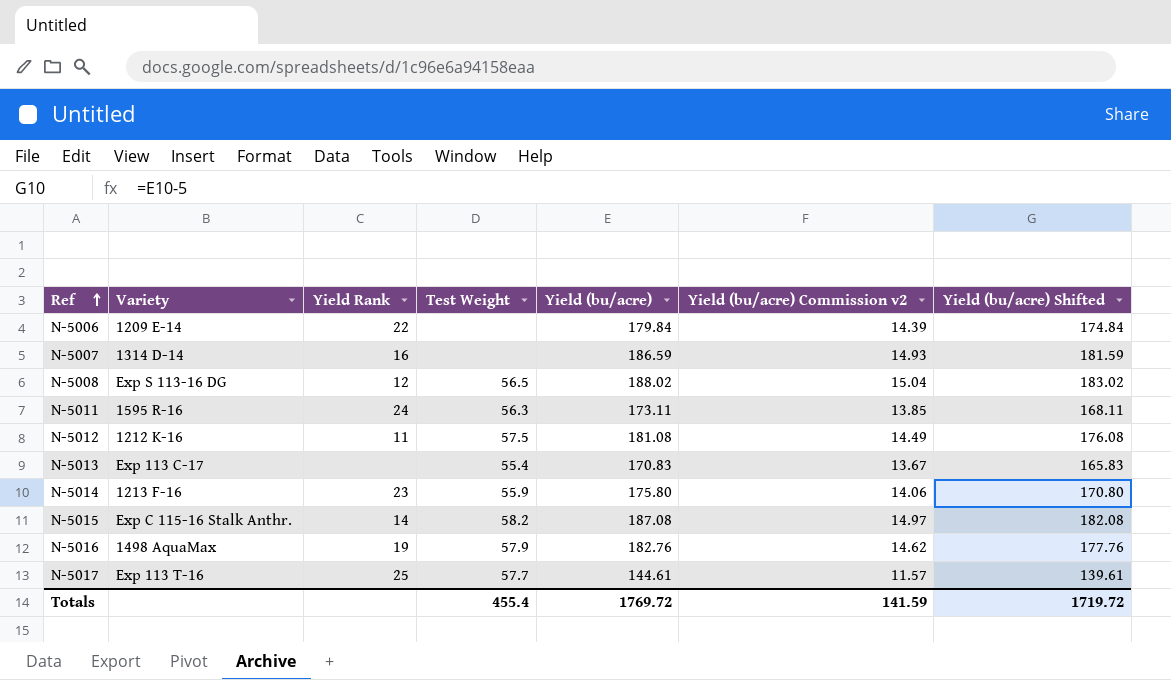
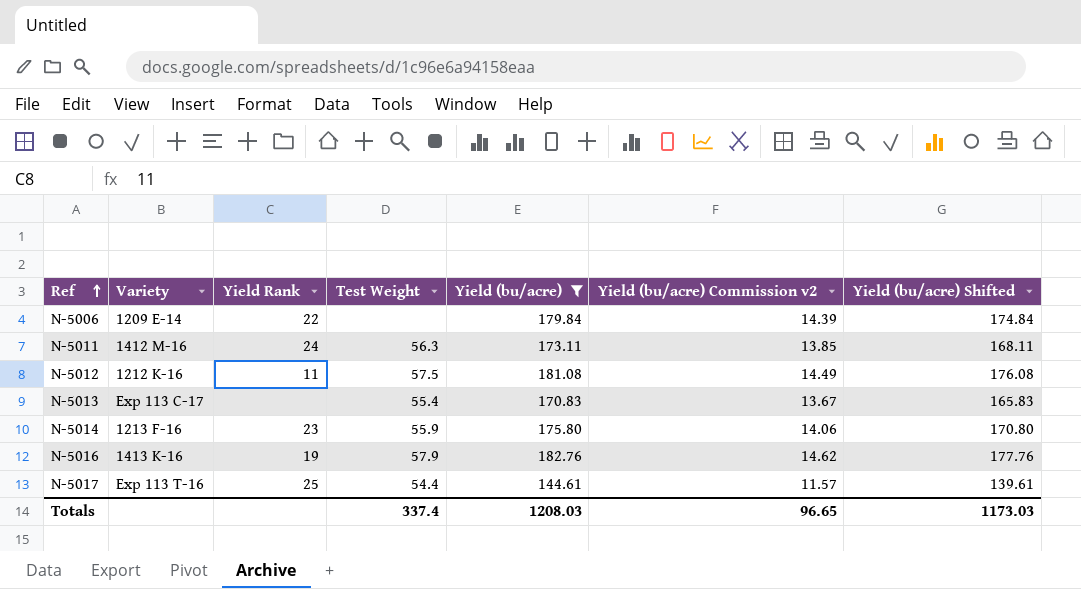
filter: none -> Yield (bu/acre) <= 182.76
N-5011 | Variety: 1595 R-16 -> 1412 M-16
N-5016 | Variety: 1498 AquaMax -> 1413 K-16
N-5017 | Test Weight: 57.7 -> 54.4
Totals | Test Weight: 455.4 -> 337.4
Totals | Yield (bu/acre): 1769.72 -> 1208.03
Totals | Yield (bu/acre) Commission v2: 141.59 -> 96.65
Totals | Yield (bu/acre) Shifted: 1719.72 -> 1173.03

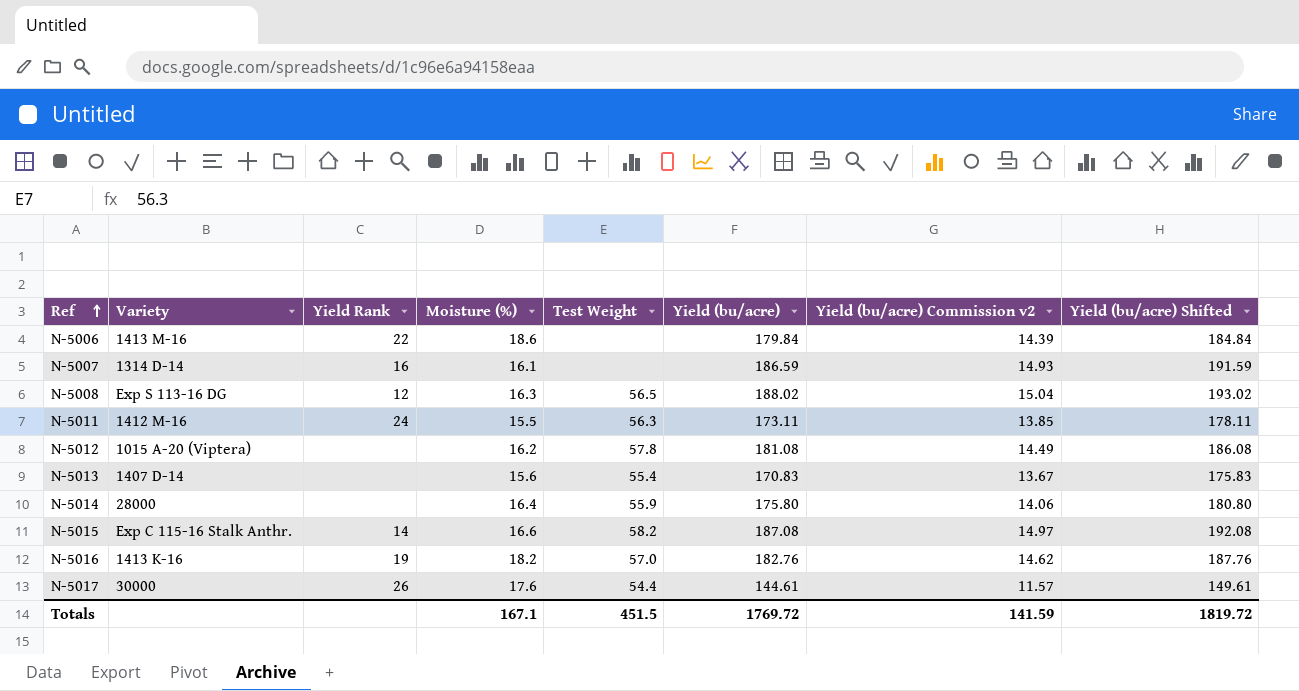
filter: Yield (bu/acre) <= 182.76 -> none
column Moisture (%) | position: none -> 4
column Yield (bu/acre) Shifted | formula: [Yield (bu/acre)] - 5 -> [Yield (bu/acre)] + 5
N-5006 | Variety: 1209 E-14 -> 1413 M-16
N-5012 | Variety: 1212 K-16 -> 1015 A-20 (Viptera)
N-5012 | Yield Rank: 11 -> none
N-5012 | Test Weight: 57.5 -> 57.8
N-5013 | Variety: Exp 113 C-17 -> 1407 D-14
N-5014 | Variety: 1213 F-16 -> 28000
N-5014 | Yield Rank: 23 -> none
N-5016 | Test Weight: 57.9 -> 57.0
N-5017 | Variety: Exp 113 T-16 -> 30000
N-5017 | Yield Rank: 25 -> 26
Totals | Test Weight: 337.4 -> 451.5
Totals | Yield (bu/acre): 1208.03 -> 1769.72
Totals | Yield (bu/acre) Commission v2: 96.65 -> 141.59
Totals | Yield (bu/acre) Shifted: 1173.03 -> 1819.72

